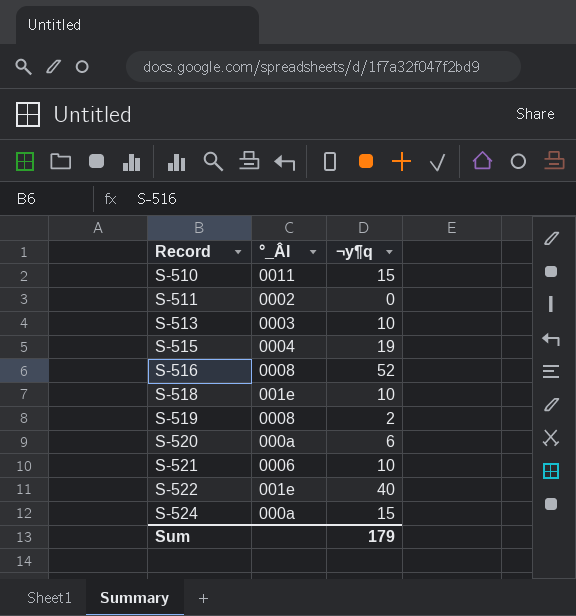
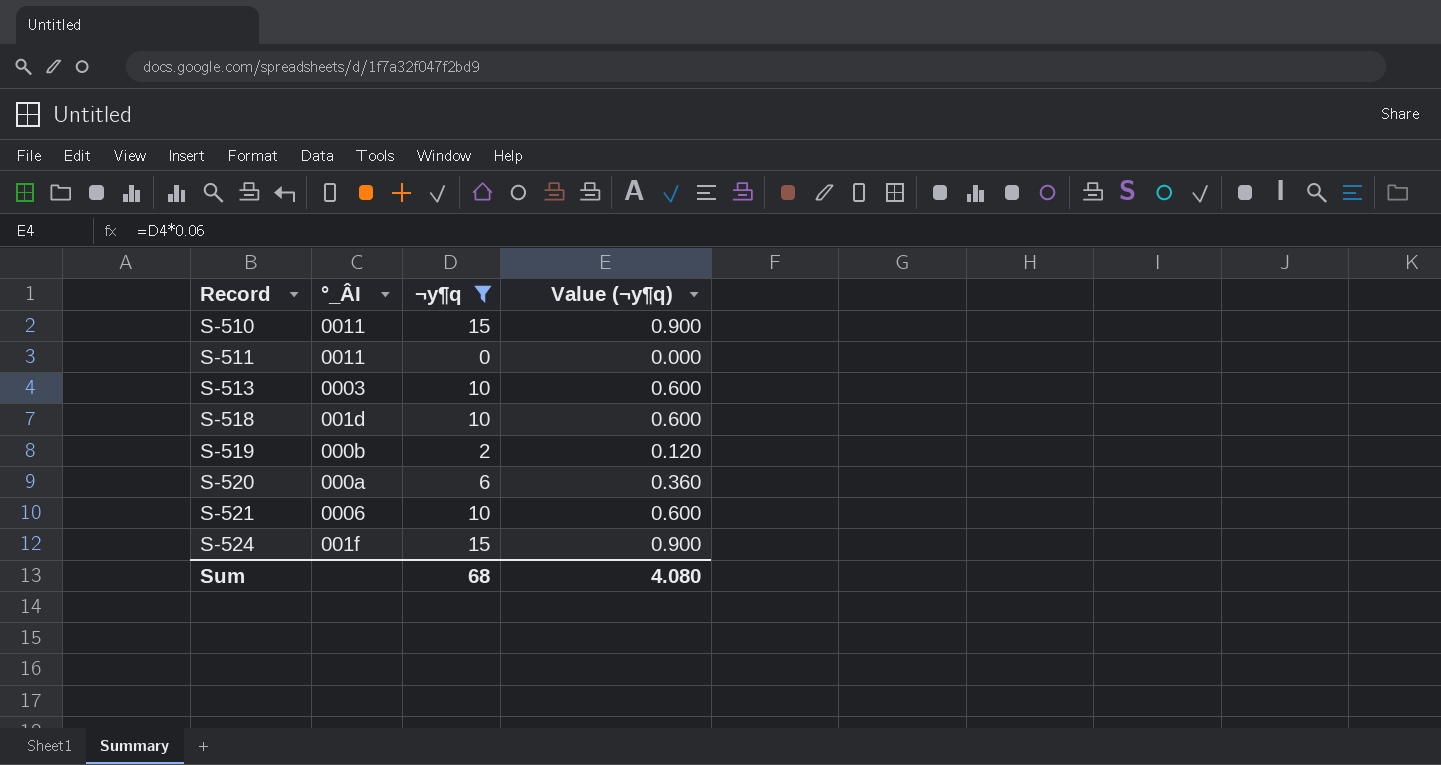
filter: none -> ¬y¶q <= 15
column Value (¬y¶q) | formula: none -> [¬y¶q] * 0.06
S-511 | °_ÂI: 0002 -> 0011
S-518 | °_ÂI: 001e -> 001d
S-519 | °_ÂI: 0008 -> 000b
S-524 | °_ÂI: 000a -> 001f
Sum | ¬y¶q: 179 -> 68

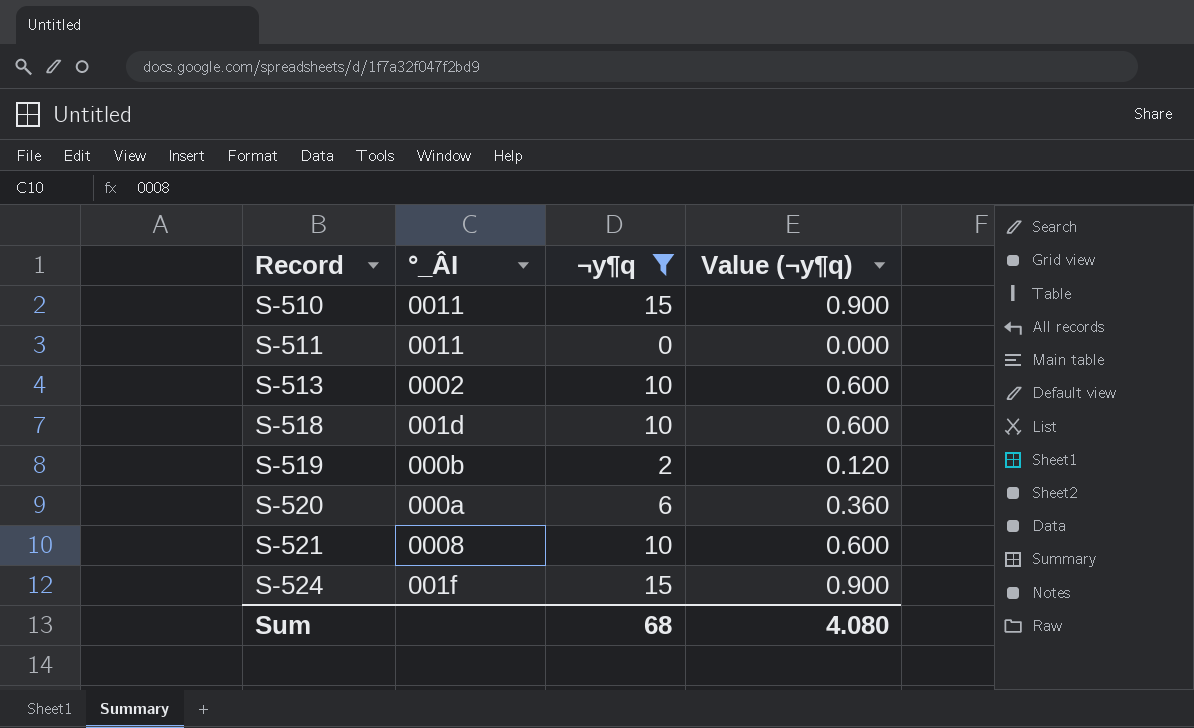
S-513 | °_ÂI: 0003 -> 0002
S-521 | °_ÂI: 0006 -> 0008

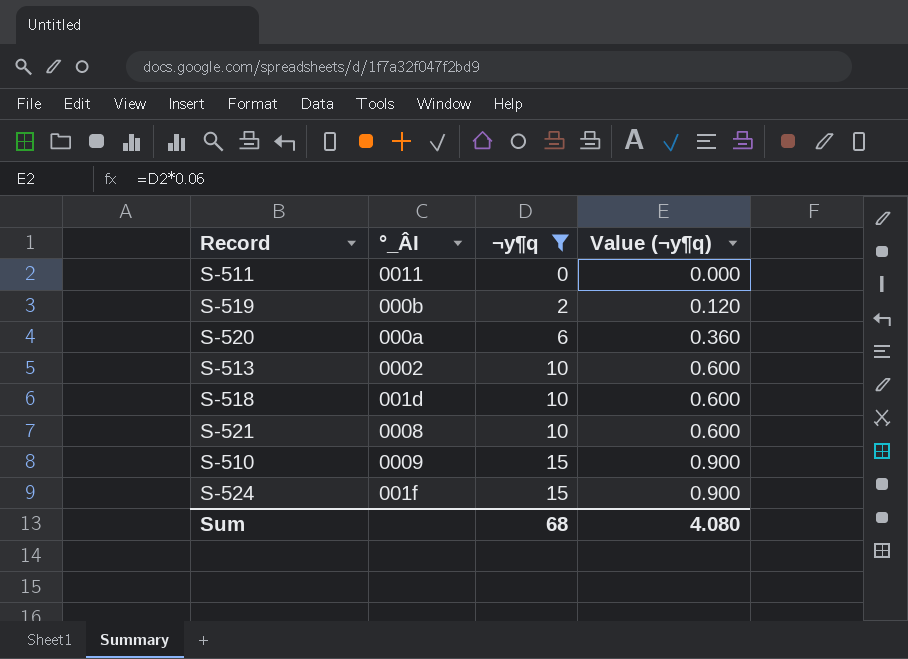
row order: Record ascending -> ¬y¶q ascending
S-510 | °_ÂI: 0011 -> 0009

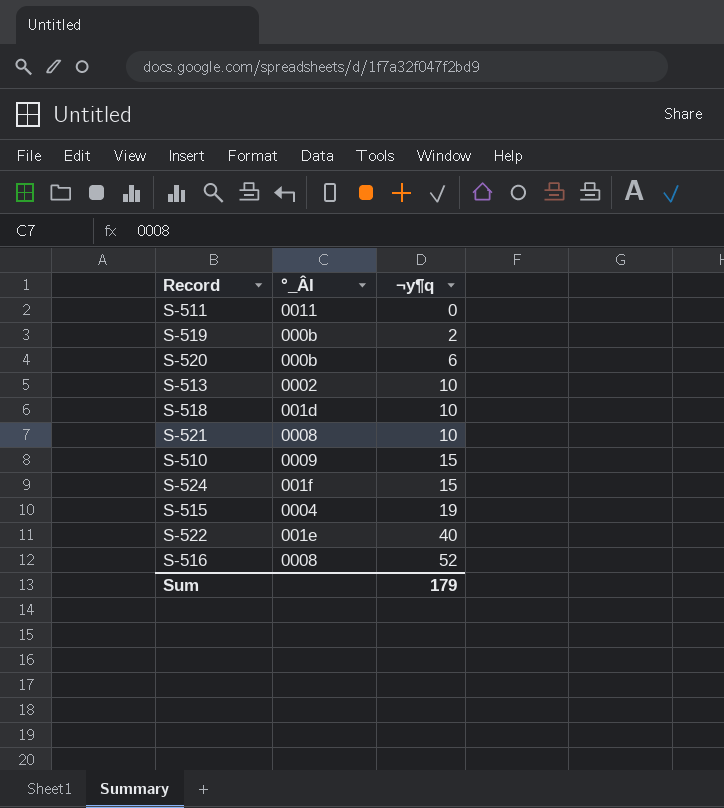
filter: ¬y¶q <= 15 -> none
column Value (¬y¶q) | formula: [¬y¶q] * 0.06 -> none
S-520 | °_ÂI: 000a -> 000b
Sum | ¬y¶q: 68 -> 179

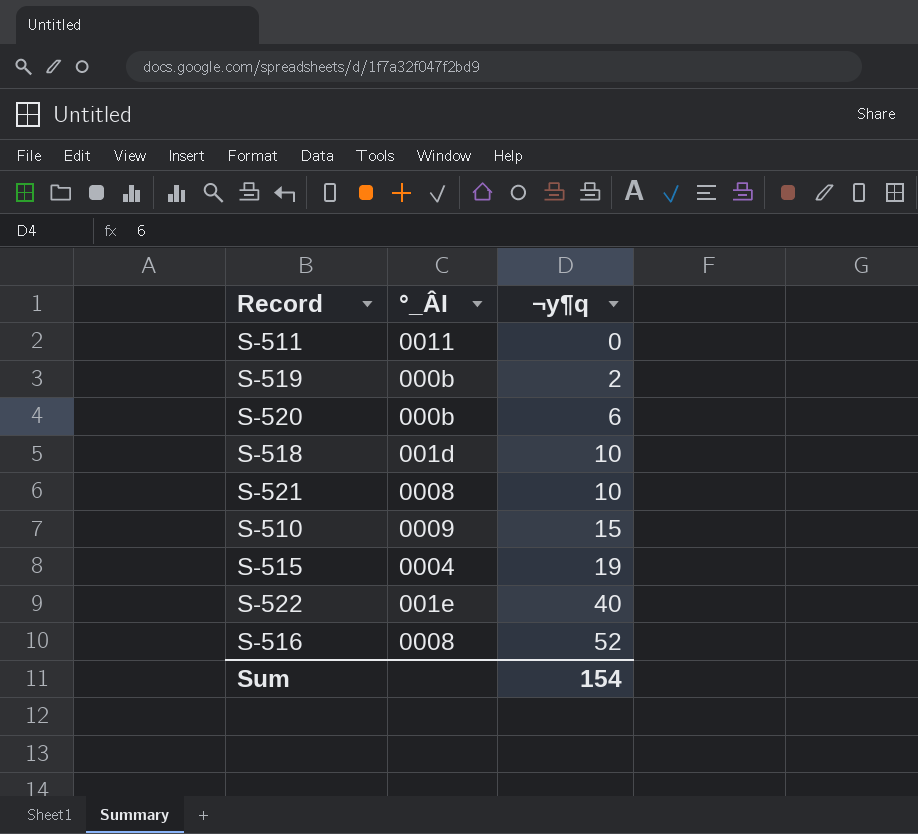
row S-513: 0002 | 10 -> none
row S-524: 001f | 15 -> none
Sum | ¬y¶q: 179 -> 154

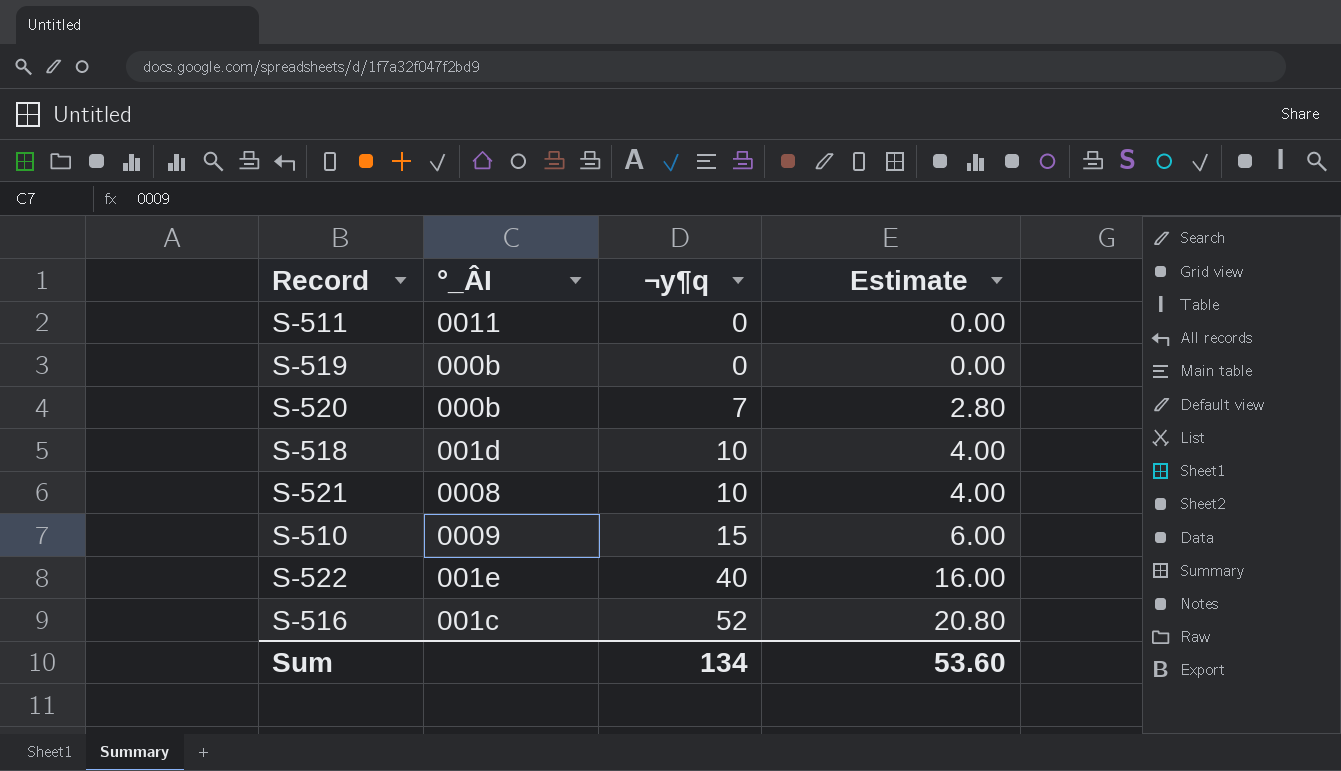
column Estimate | formula: none -> [¬y¶q] * 0.4
row S-515: 0004 | 19 -> none
S-519 | ¬y¶q: 2 -> 0
S-520 | ¬y¶q: 6 -> 7
S-516 | °_ÂI: 0008 -> 001c
Sum | ¬y¶q: 154 -> 134

